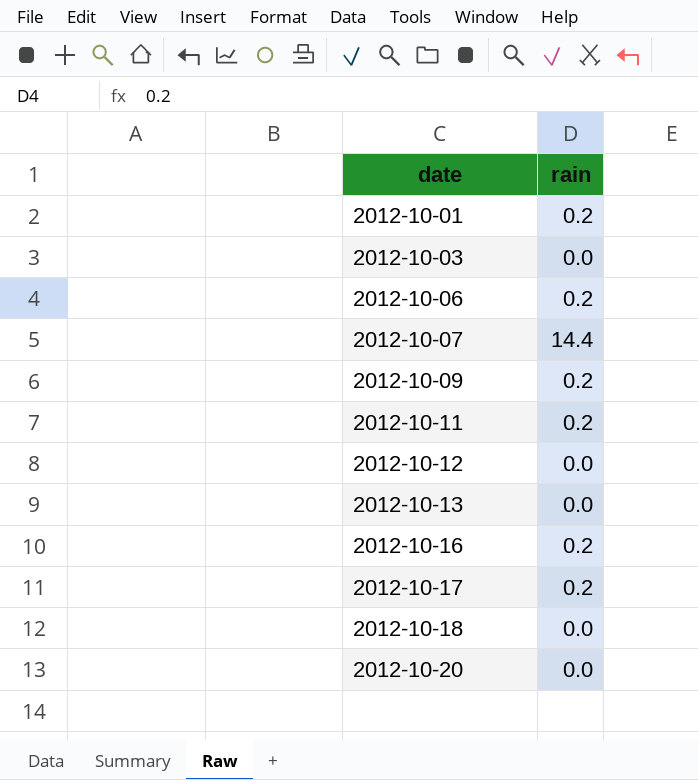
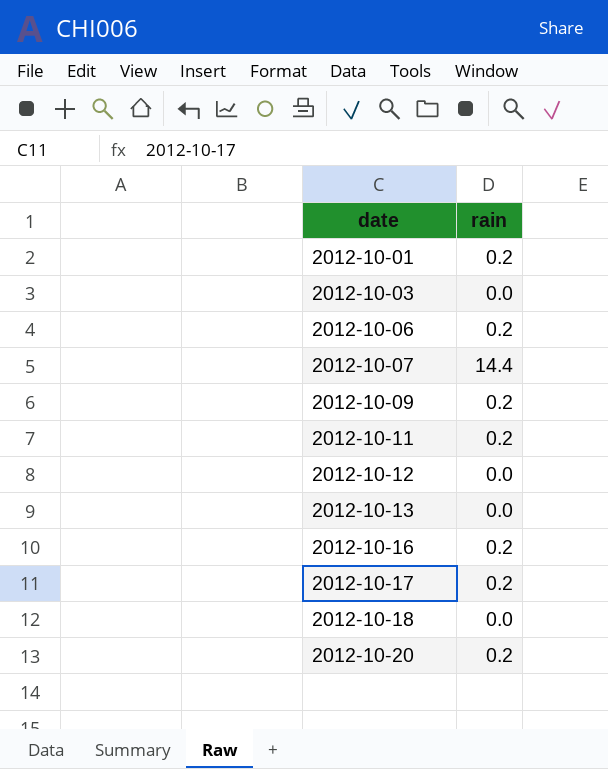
2012-10-20 | rain: 0.0 -> 0.2

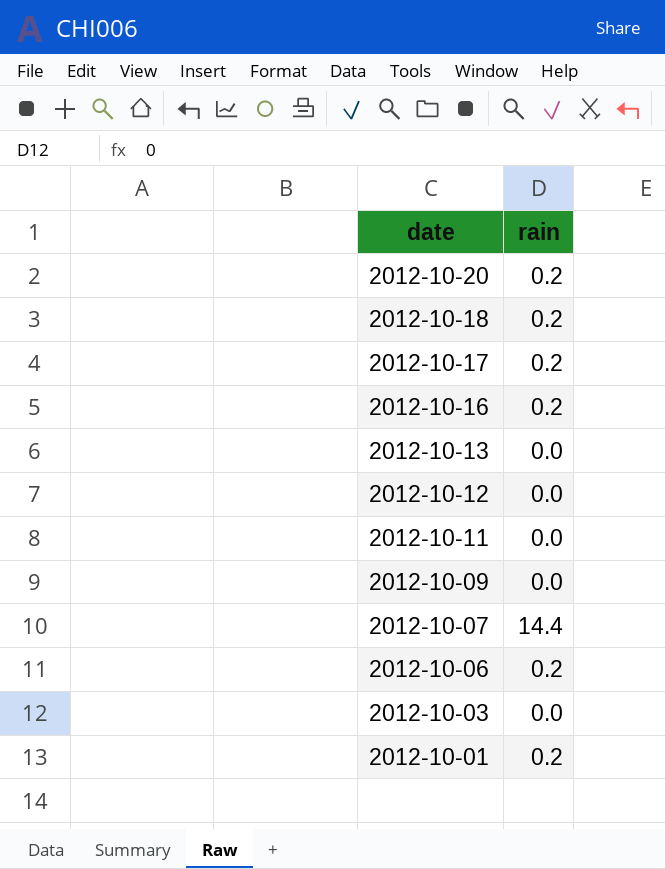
row order: date ascending -> date descending
2012-10-18 | rain: 0.0 -> 0.2
2012-10-11 | rain: 0.2 -> 0.0
2012-10-09 | rain: 0.2 -> 0.0

